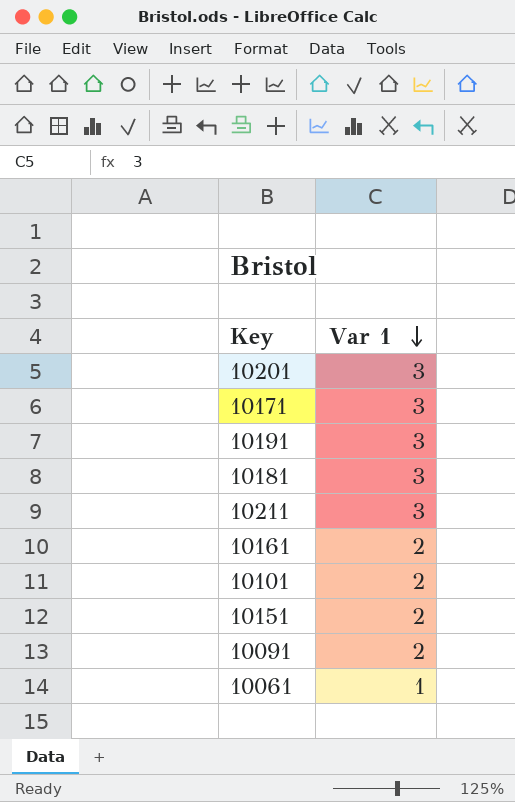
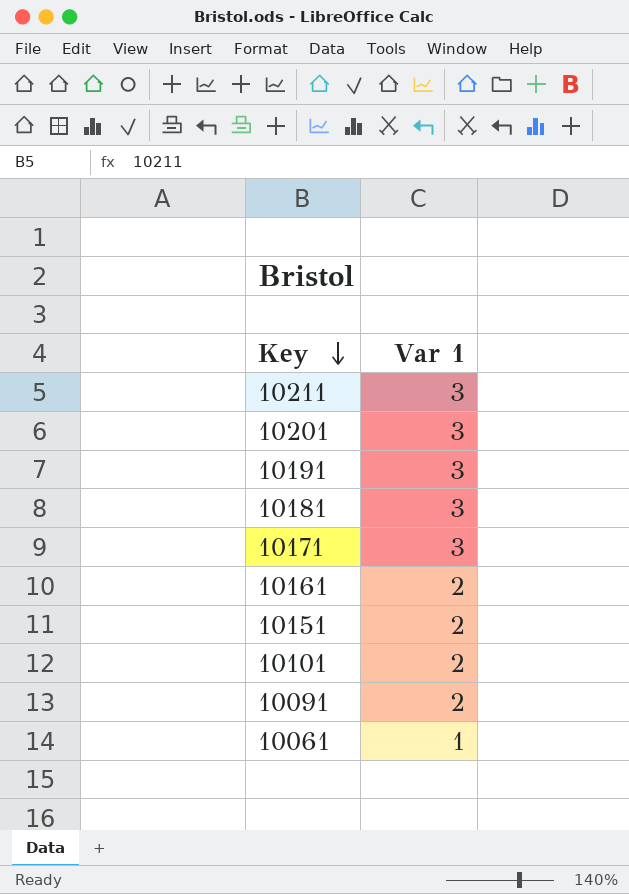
row order: Var 1 descending -> Key descending

